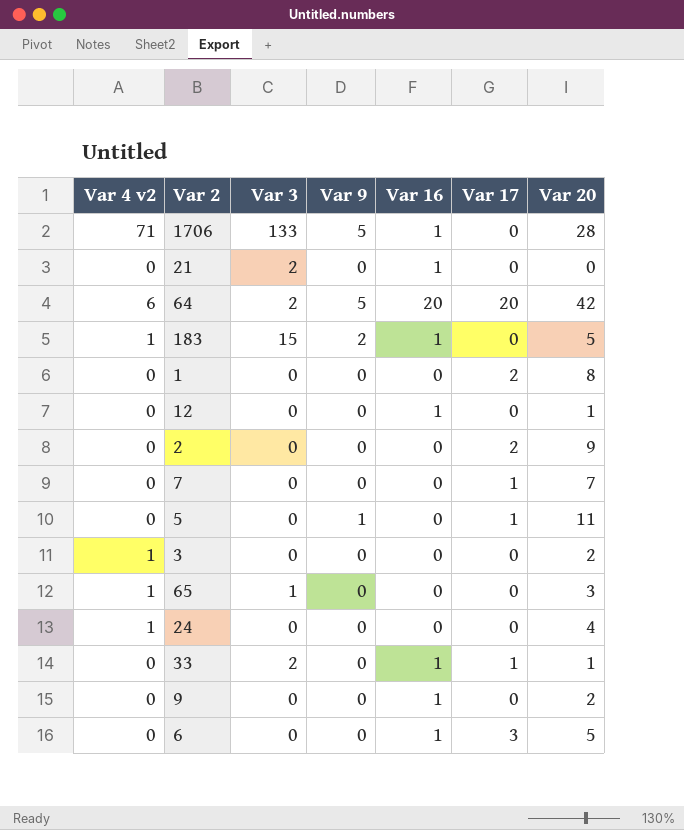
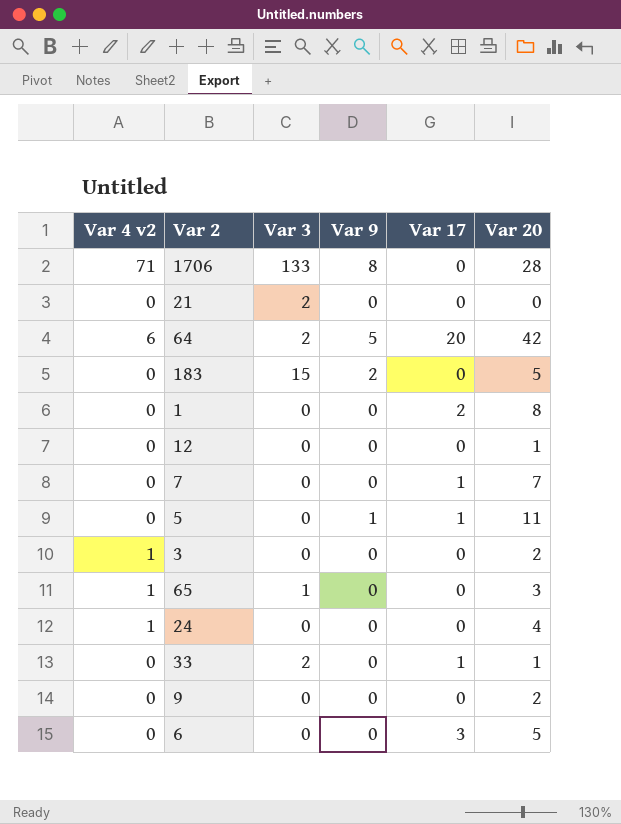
column Var 16 | position: 5 -> none
row 2: 0 | 0 | 0 | 0 | 2 | 9 -> none
1706 | Var 9: 5 -> 8
183 | Var 4 v2: 1 -> 0

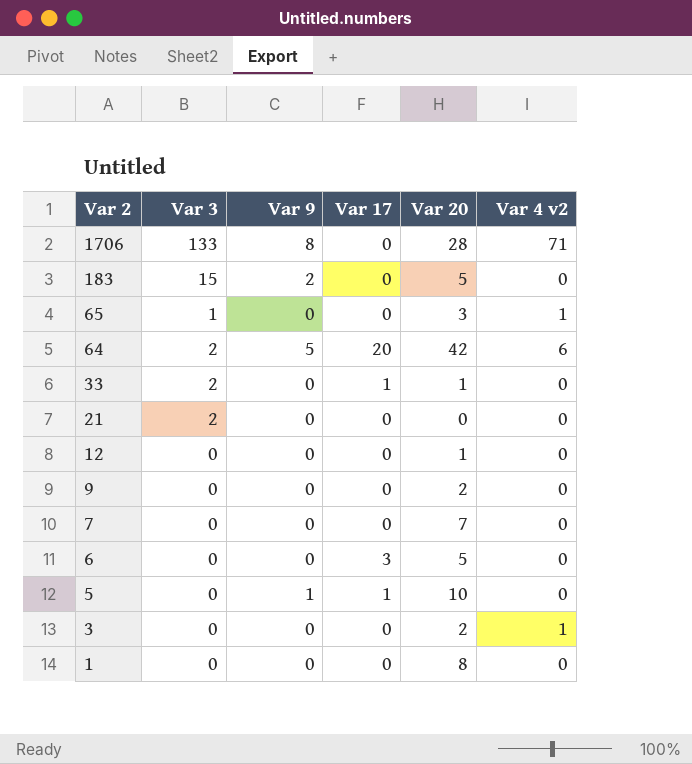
row order: none -> Var 2 descending
column Var 4 v2 | position: 1 -> 6
row 24: 1 | 0 | 0 | 0 | 4 -> none
7 | Var 17: 1 -> 0
5 | Var 20: 11 -> 10
1 | Var 17: 2 -> 0

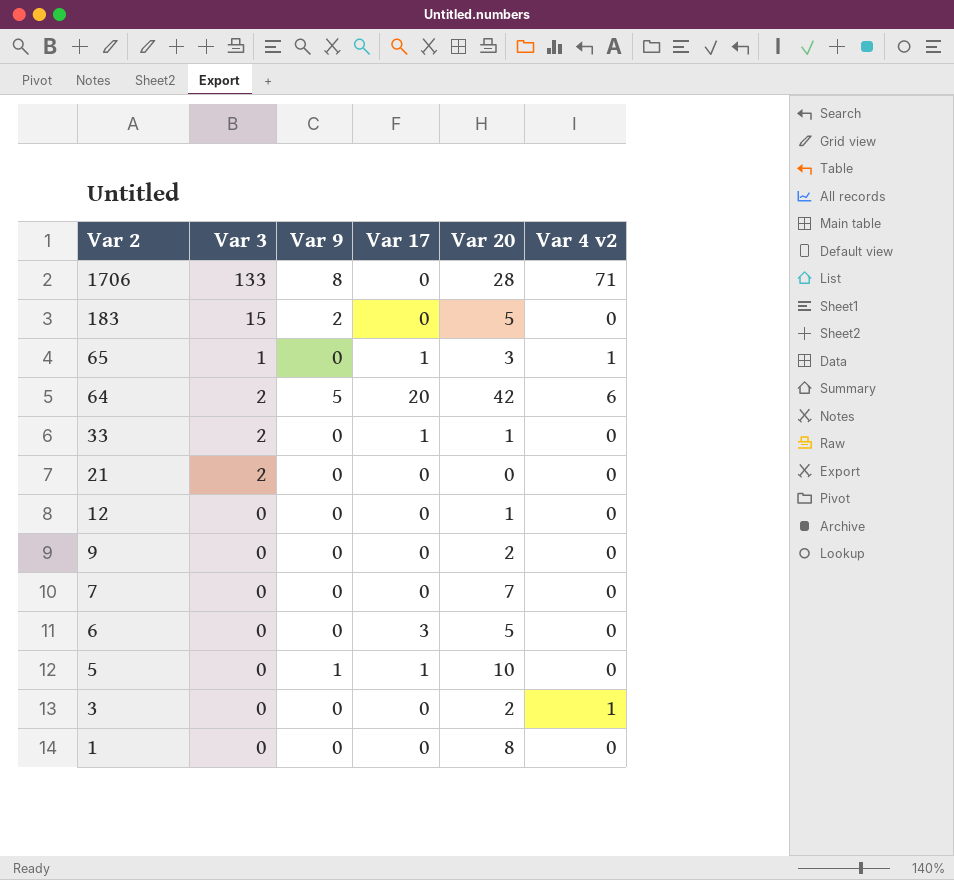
65 | Var 17: 0 -> 1

